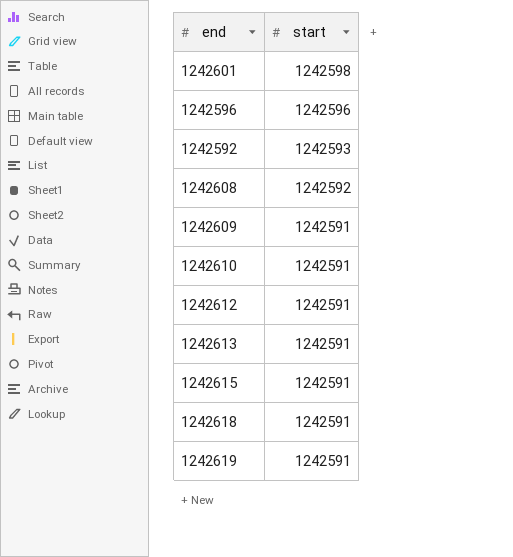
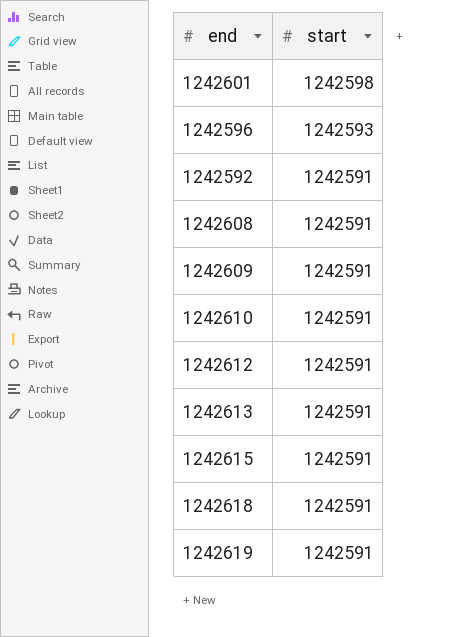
1242596 | start: 1242596 -> 1242593
1242592 | start: 1242593 -> 1242591
1242608 | start: 1242592 -> 1242591

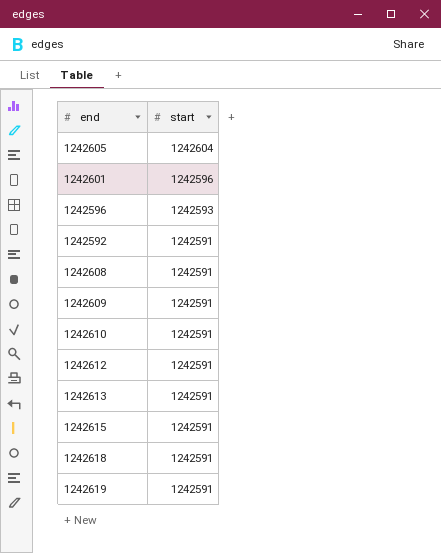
row 1242605: none -> 1242604
1242601 | start: 1242598 -> 1242596

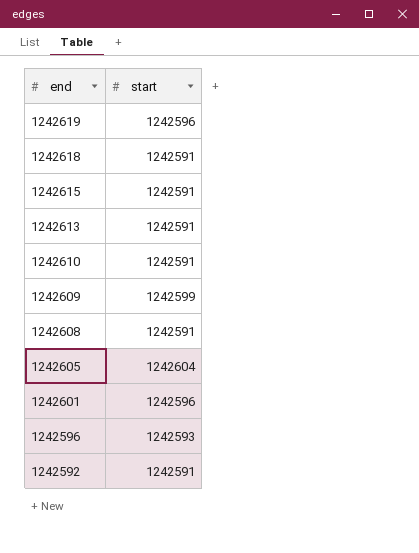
row order: start descending -> end descending
row 1242612: 1242591 -> none
1242619 | start: 1242591 -> 1242596
1242609 | start: 1242591 -> 1242599

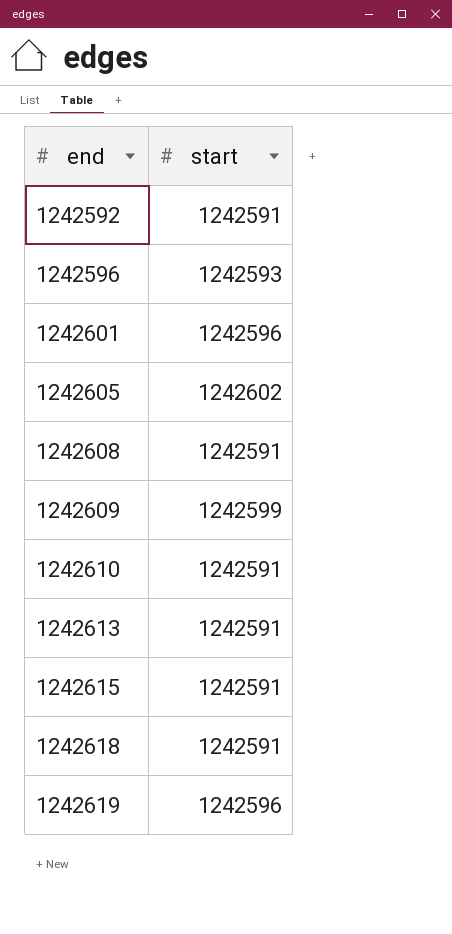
row order: end descending -> end ascending
1242605 | start: 1242604 -> 1242602

